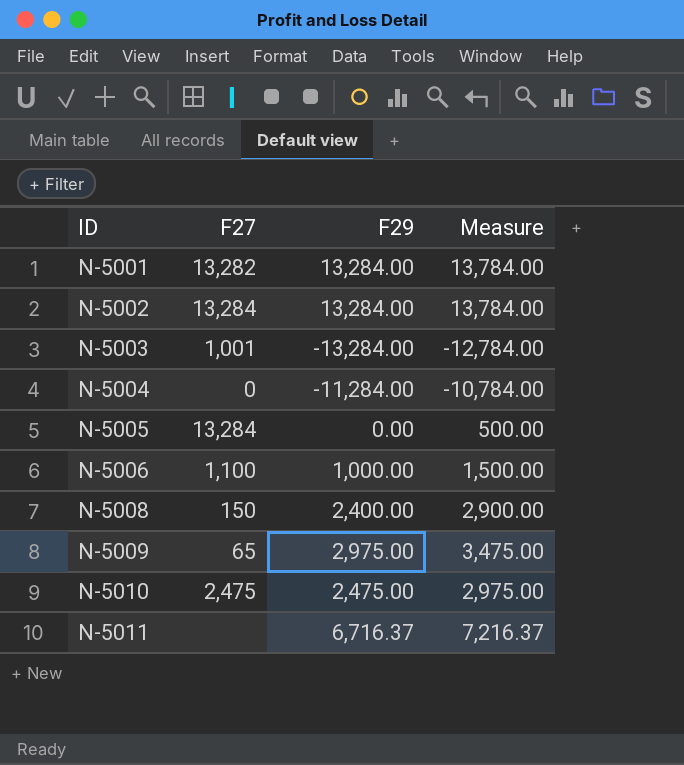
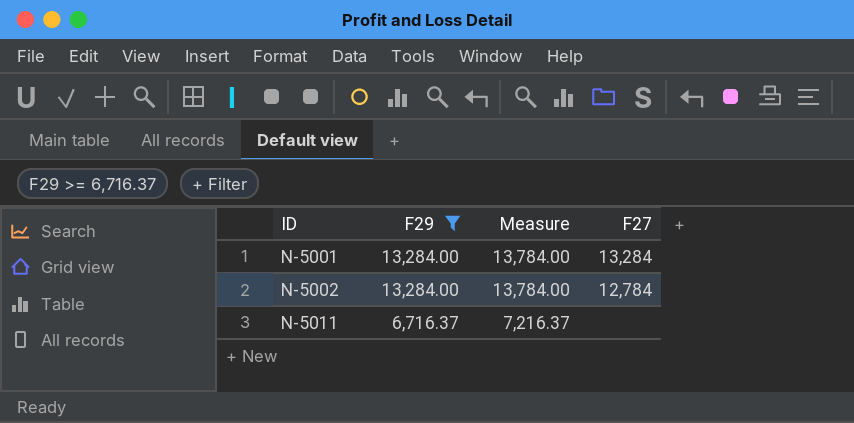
filter: none -> F29 >= 6,716.37
column F27 | position: 2 -> 4
N-5001 | F27: 13,282 -> 13,284
N-5002 | F27: 13,284 -> 12,784

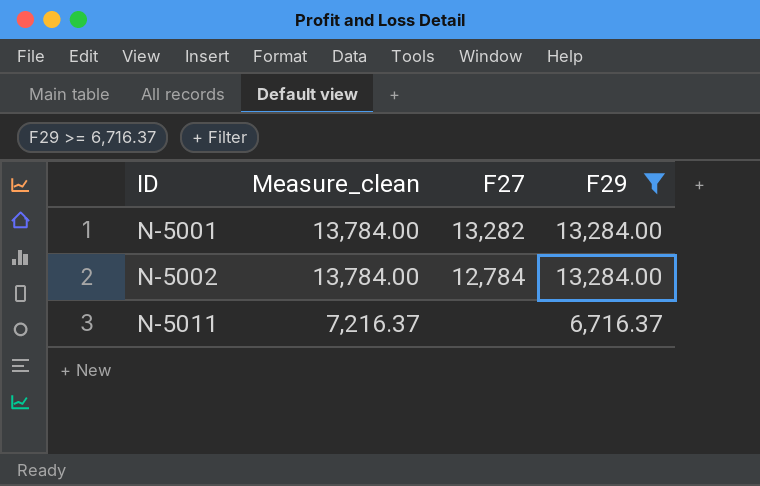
column name: Measure -> Measure_clean
column F29 | position: 2 -> 4
N-5001 | F27: 13,284 -> 13,282

